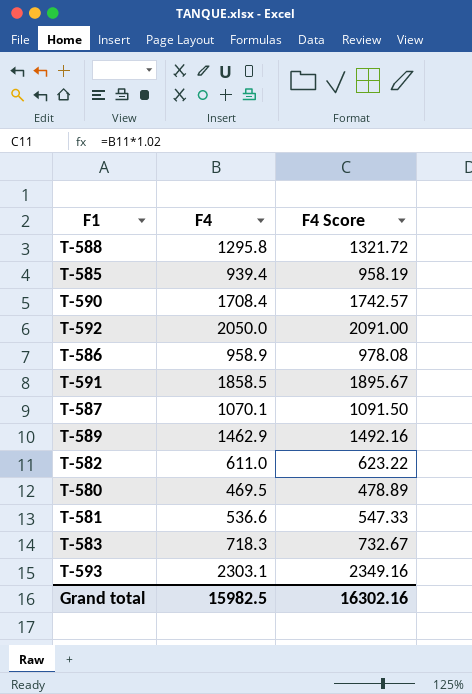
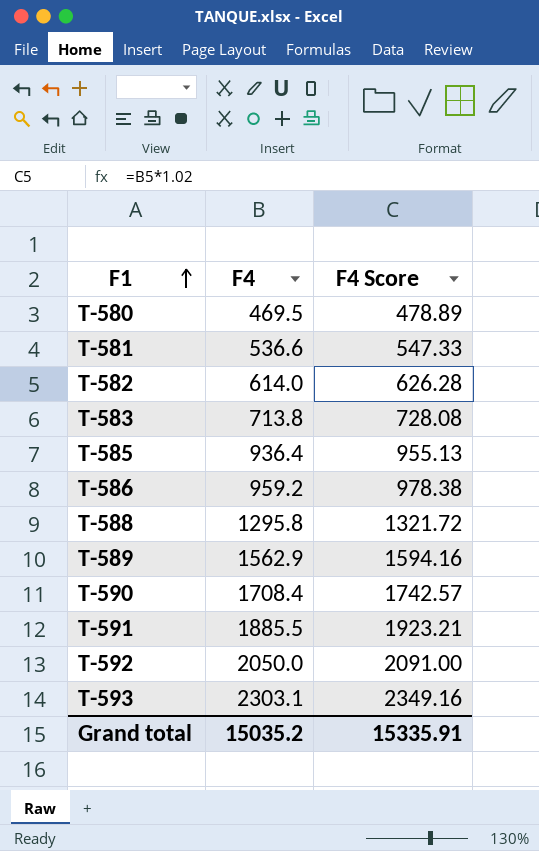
row order: none -> F1 ascending
row T-587: 1070.1 | 1091.50 -> none
T-582 | F4: 611.0 -> 614.0
T-582 | F4 Score: 623.22 -> 626.28
T-583 | F4: 718.3 -> 713.8
T-583 | F4 Score: 732.67 -> 728.08
T-585 | F4: 939.4 -> 936.4
T-585 | F4 Score: 958.19 -> 955.13
T-586 | F4: 958.9 -> 959.2
T-586 | F4 Score: 978.08 -> 978.38
T-589 | F4: 1462.9 -> 1562.9
T-589 | F4 Score: 1492.16 -> 1594.16
T-591 | F4: 1858.5 -> 1885.5
T-591 | F4 Score: 1895.67 -> 1923.21
Grand total | F4: 15982.5 -> 15035.2
Grand total | F4 Score: 16302.16 -> 15335.91

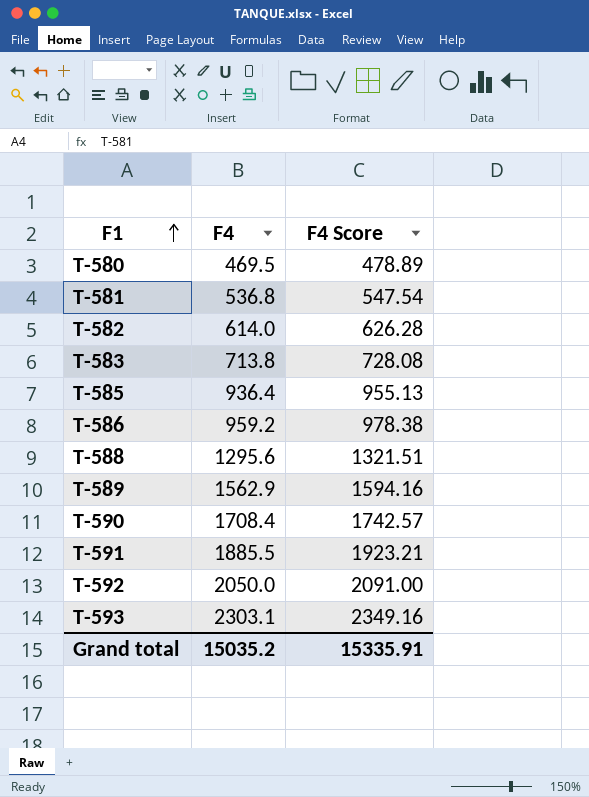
T-581 | F4: 536.6 -> 536.8
T-581 | F4 Score: 547.33 -> 547.54
T-588 | F4: 1295.8 -> 1295.6
T-588 | F4 Score: 1321.72 -> 1321.51

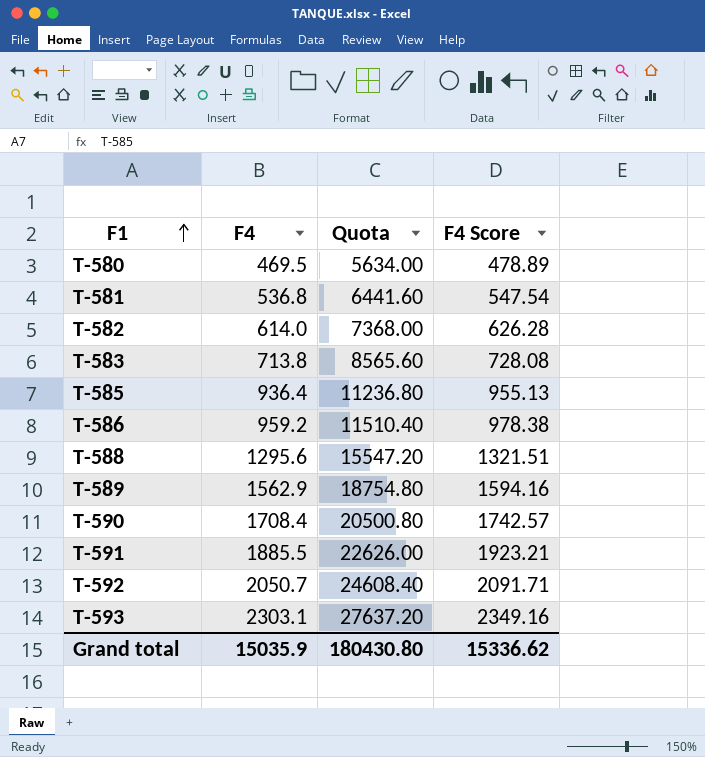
column Quota | formula: none -> [F4] * 12
T-592 | F4: 2050.0 -> 2050.7
T-592 | F4 Score: 2091.00 -> 2091.71
Grand total | F4: 15035.2 -> 15035.9
Grand total | F4 Score: 15335.91 -> 15336.62

